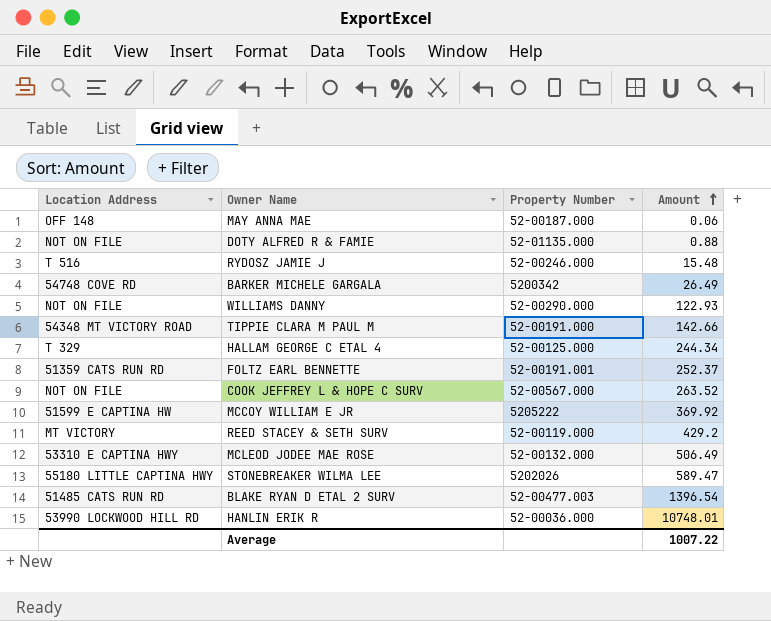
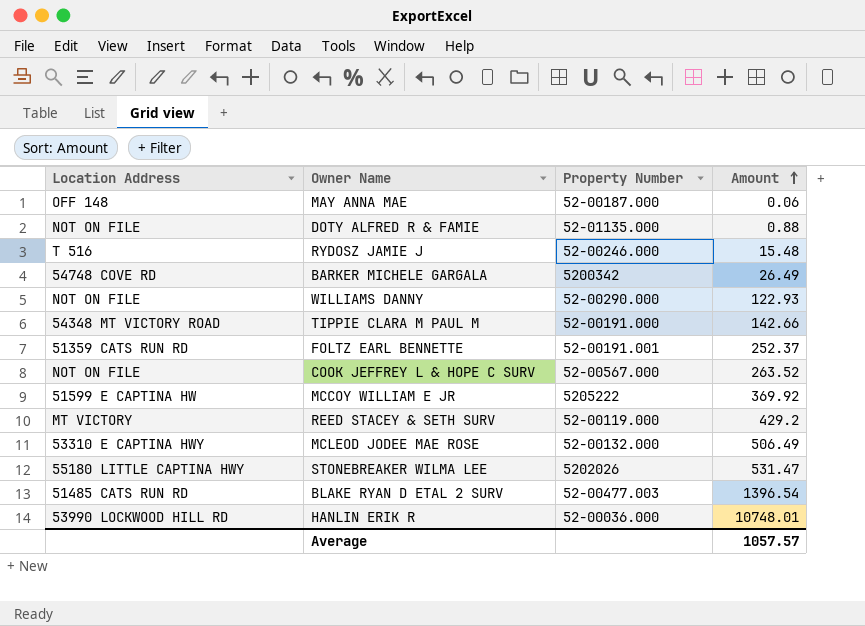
row HALLAM GEORGE C ETAL 4: T 329 | 52-00125.000 | 244.34 -> none
STONEBREAKER WILMA LEE | Amount: 589.47 -> 531.47
Average | Amount: 1007.22 -> 1057.57

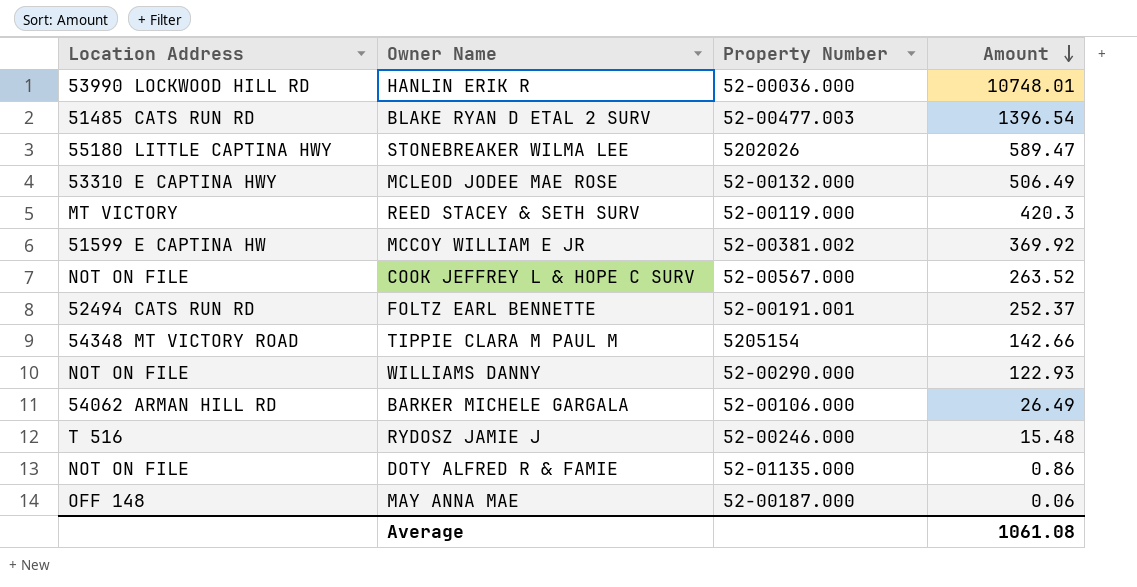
row order: Amount ascending -> Amount descending
STONEBREAKER WILMA LEE | Amount: 531.47 -> 589.47
REED STACEY & SETH SURV | Amount: 429.2 -> 420.3
MCCOY WILLIAM E JR | Property Number: 5205222 -> 52-00381.002
FOLTZ EARL BENNETTE | Location Address: 51359 CATS RUN RD -> 52494 CATS RUN RD
TIPPIE CLARA M PAUL M | Property Number: 52-00191.000 -> 5205154
BARKER MICHELE GARGALA | Location Address: 54748 COVE RD -> 54062 ARMAN HILL RD
BARKER MICHELE GARGALA | Property Number: 5200342 -> 52-00106.000
DOTY ALFRED R & FAMIE | Amount: 0.88 -> 0.86
Average | Amount: 1057.57 -> 1061.08

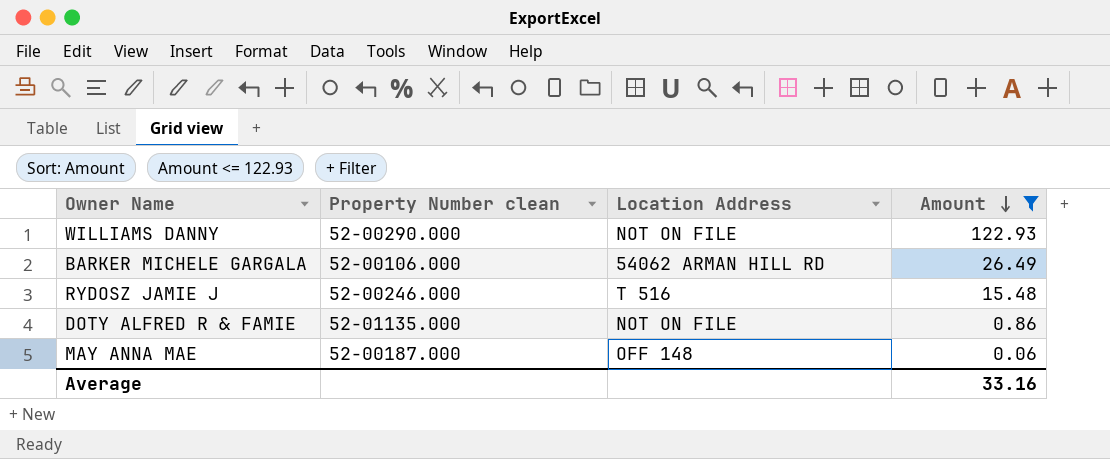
filter: none -> Amount <= 122.93
column name: Property Number -> Property Number clean
column Location Address | position: 1 -> 3
Average | Amount: 1061.08 -> 33.16

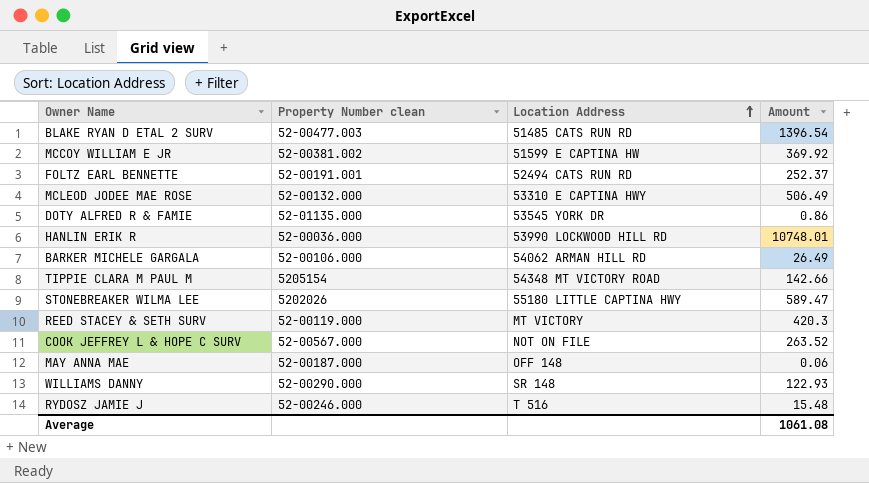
filter: Amount <= 122.93 -> none
row order: Amount descending -> Location Address ascending
DOTY ALFRED R & FAMIE | Location Address: NOT ON FILE -> 53545 YORK DR
WILLIAMS DANNY | Location Address: NOT ON FILE -> SR 148
Average | Amount: 33.16 -> 1061.08

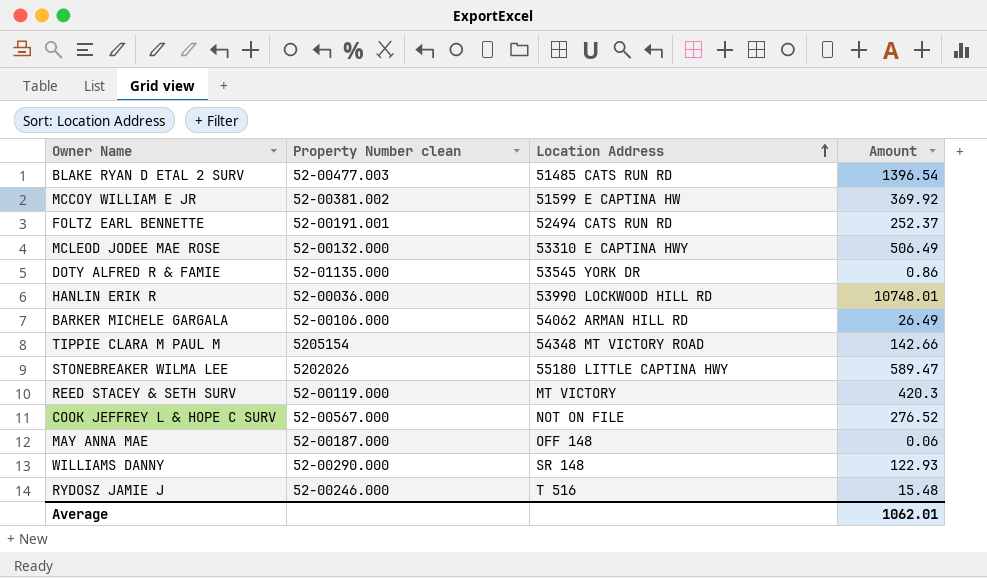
COOK JEFFREY L & HOPE C SURV | Amount: 263.52 -> 276.52
Average | Amount: 1061.08 -> 1062.01

